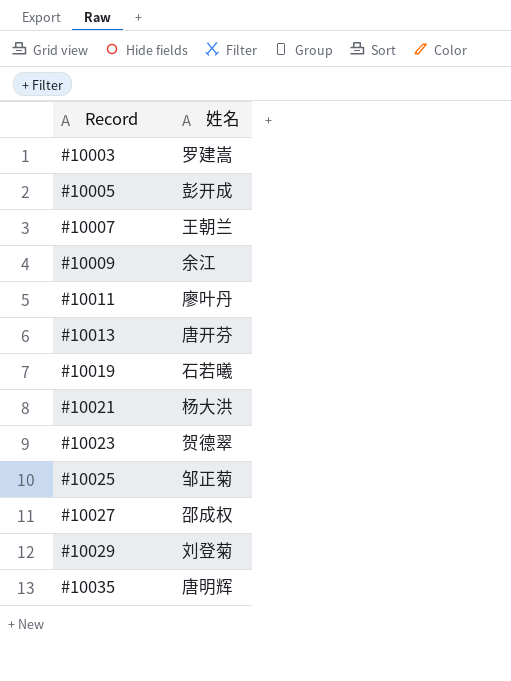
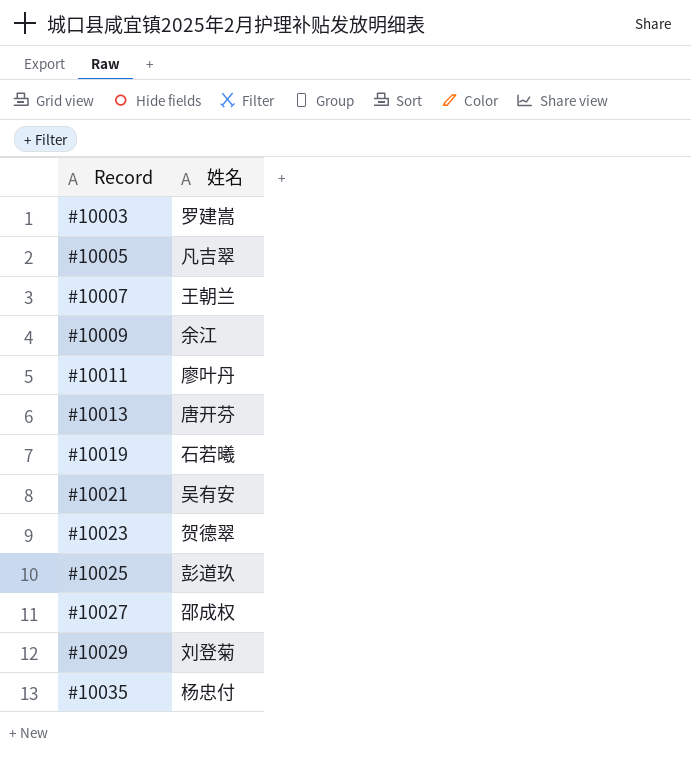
#10005 | 姓名: 彭开成 -> 凡吉翠
#10021 | 姓名: 杨大洪 -> 吴有安
#10025 | 姓名: 邹正菊 -> 彭道玖
#10035 | 姓名: 唐明辉 -> 杨忠付

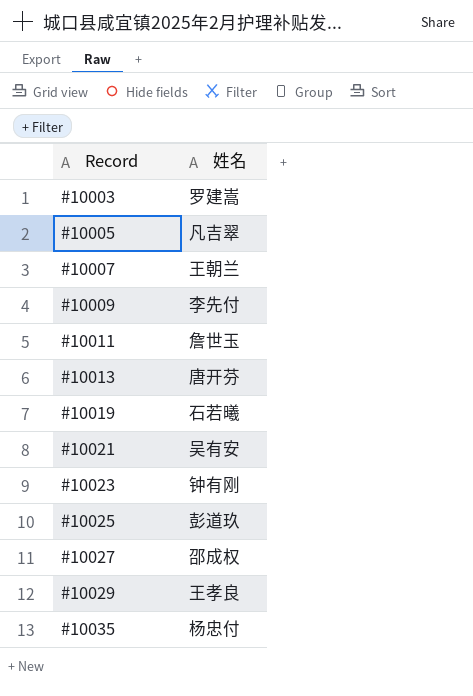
#10009 | 姓名: 余江 -> 李先付
#10011 | 姓名: 廖叶丹 -> 詹世玉
#10023 | 姓名: 贺德翠 -> 钟有刚
#10029 | 姓名: 刘登菊 -> 王孝良

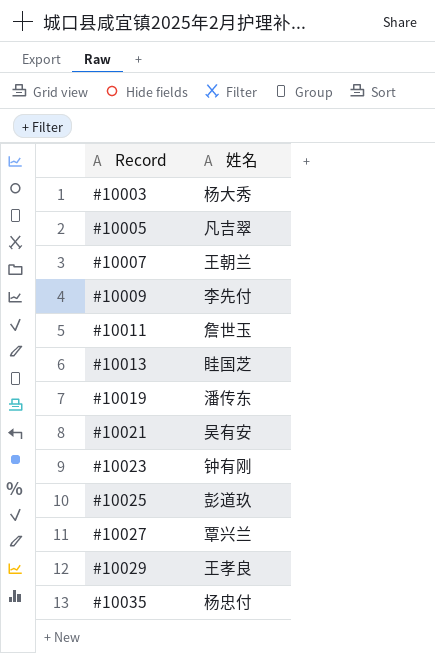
#10003 | 姓名: 罗建嵩 -> 杨大秀
#10013 | 姓名: 唐开芬 -> 眭国芝
#10019 | 姓名: 石若曦 -> 潘传东
#10027 | 姓名: 邵成权 -> 覃兴兰

